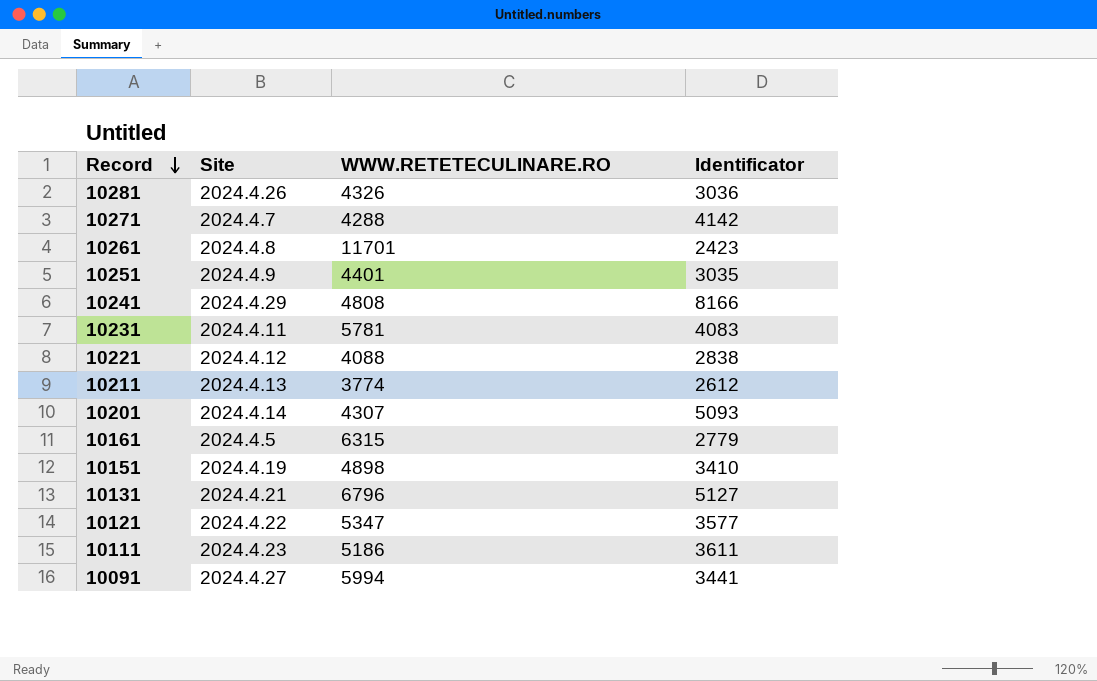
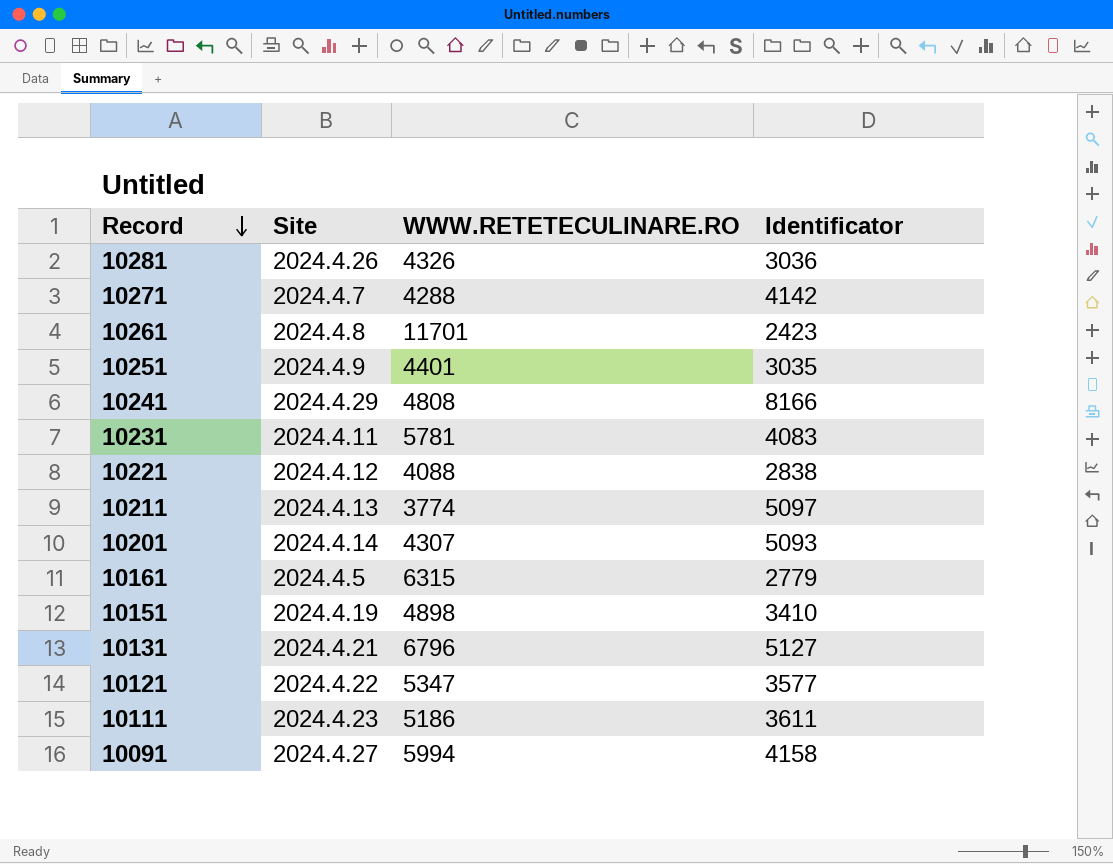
10211 | Identificator: 2612 -> 5097
10091 | Identificator: 3441 -> 4158

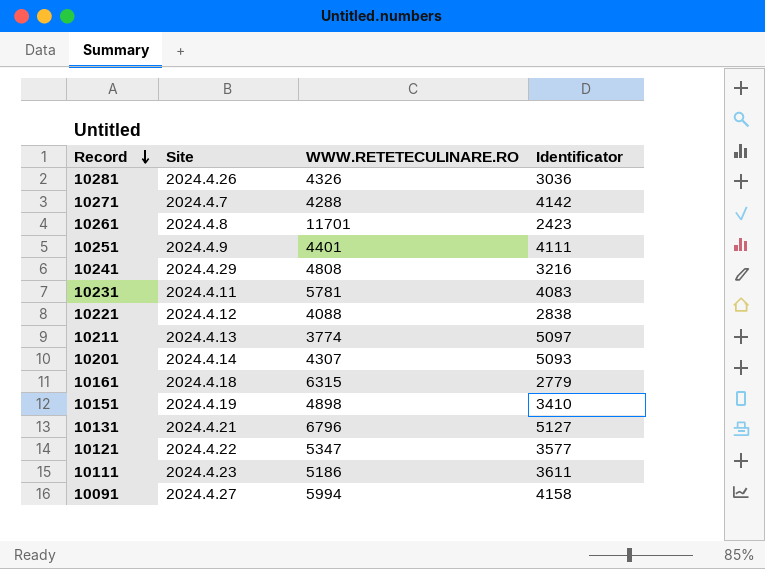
10251 | Identificator: 3035 -> 4111
10241 | Identificator: 8166 -> 3216
10161 | Site: 2024.4.5 -> 2024.4.18

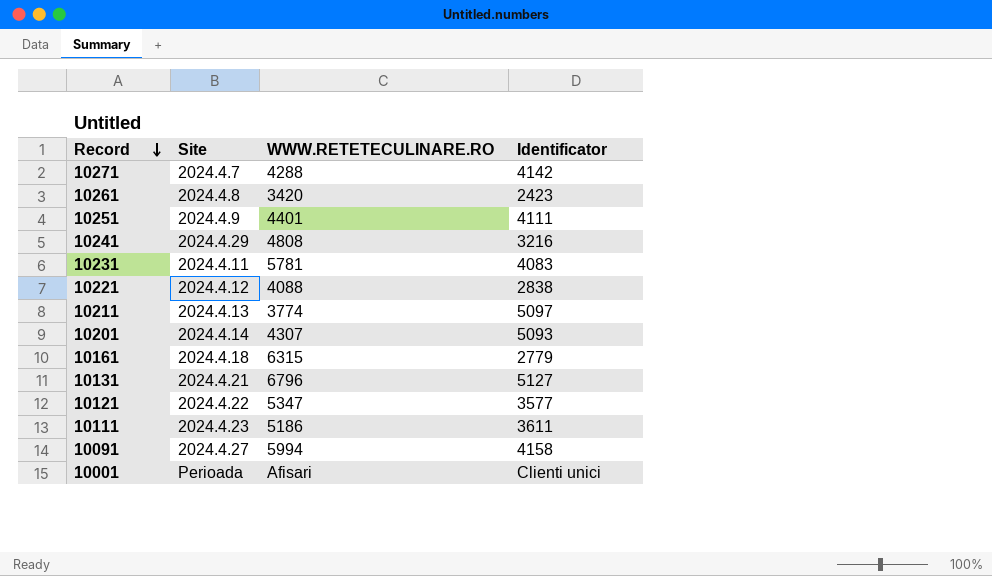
row 10281: 2024.4.26 | 4326 | 3036 -> none
row 10151: 2024.4.19 | 4898 | 3410 -> none
10261 | WWW.RETETECULINARE.RO: 11701 -> 3420
row 10001: none -> Perioada | Afisari | Clienti unici

